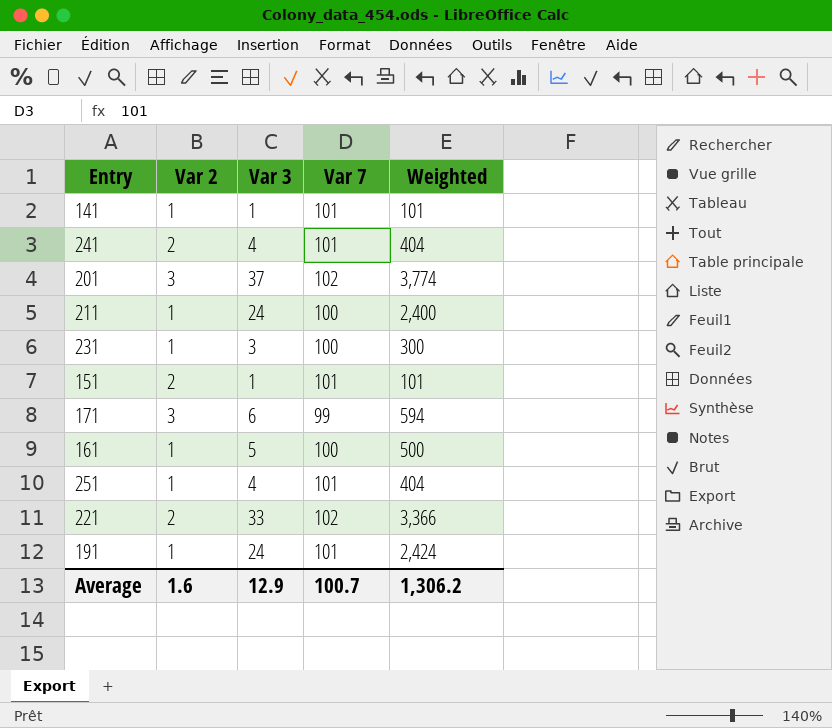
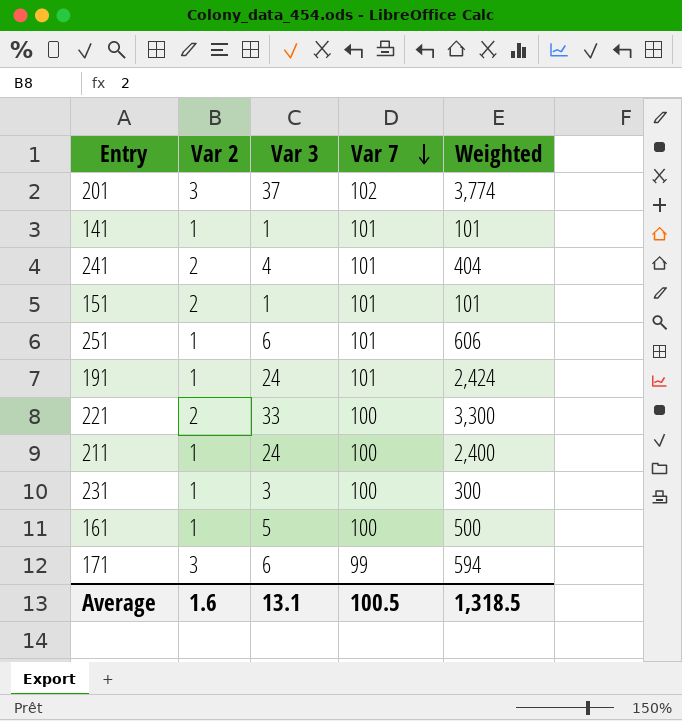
row order: none -> Var 7 descending
251 | Var 3: 4 -> 6
251 | Weighted: 404 -> 606
221 | Var 7: 102 -> 100
221 | Weighted: 3,366 -> 3,300
Average | Var 3: 12.9 -> 13.1
Average | Var 7: 100.7 -> 100.5
Average | Weighted: 1,306.2 -> 1,318.5

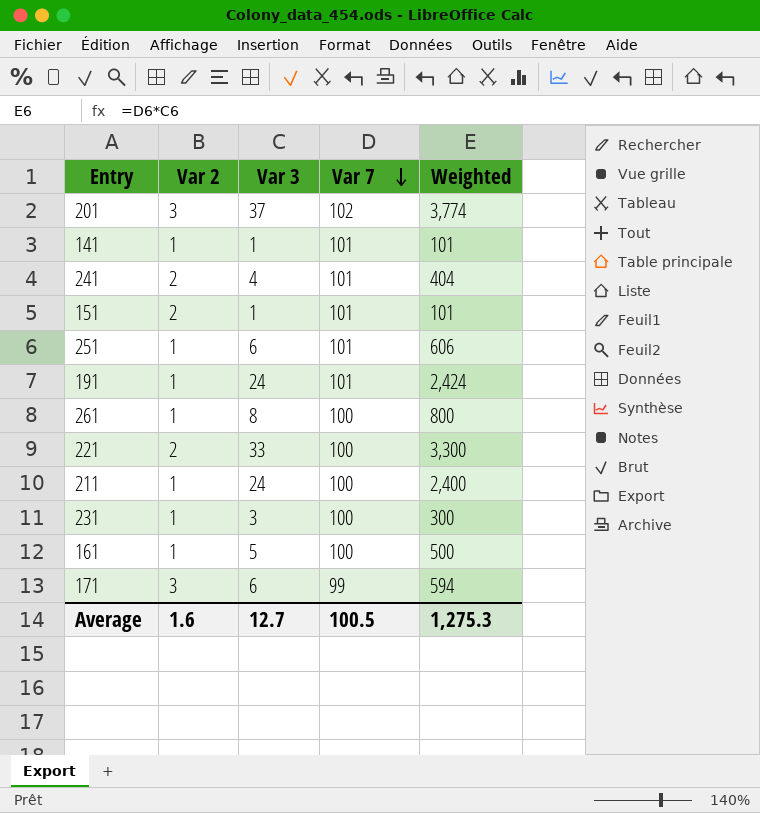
row 261: none -> 1 | 8 | 100 | 800
Average | Var 3: 13.1 -> 12.7
Average | Weighted: 1,318.5 -> 1,275.3

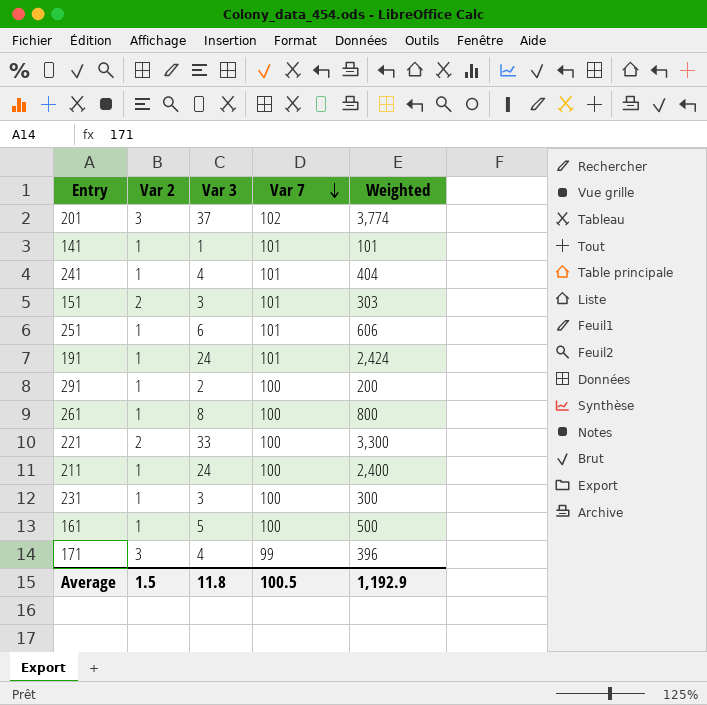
241 | Var 2: 2 -> 1
151 | Var 3: 1 -> 3
151 | Weighted: 101 -> 303
row 291: none -> 1 | 2 | 100 | 200
171 | Var 3: 6 -> 4
171 | Weighted: 594 -> 396
Average | Var 2: 1.6 -> 1.5
Average | Var 3: 12.7 -> 11.8
Average | Weighted: 1,275.3 -> 1,192.9

